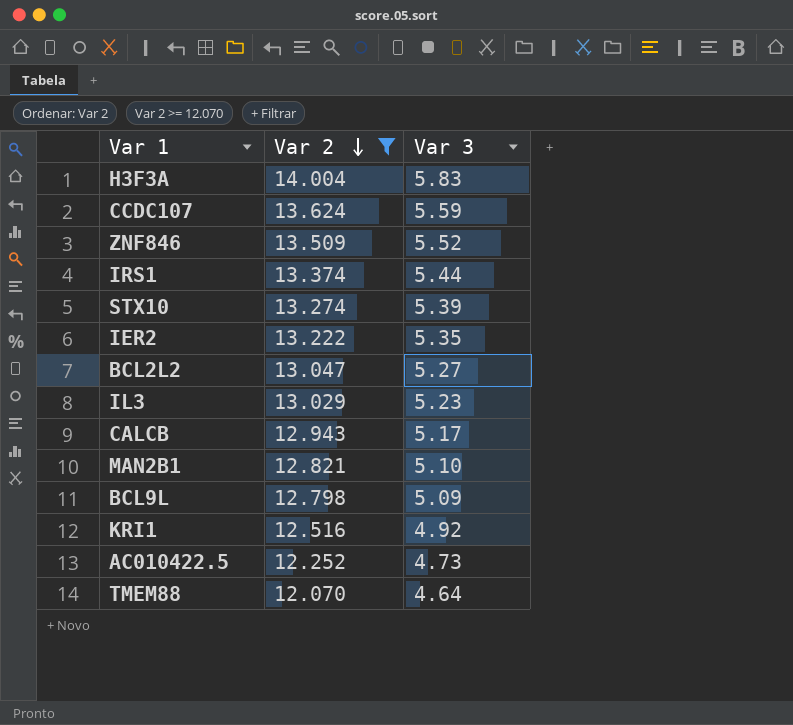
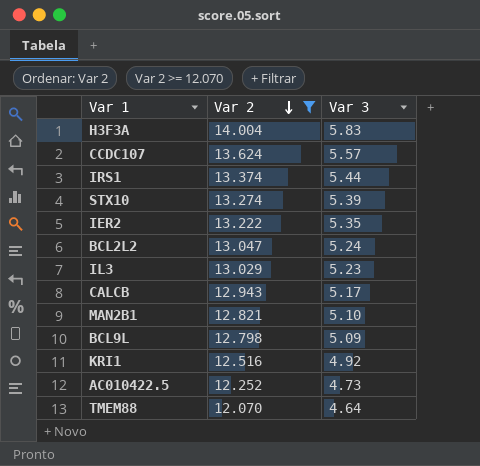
row ZNF846: 13.509 | 5.52 -> none
CCDC107 | Var 3: 5.59 -> 5.57
BCL2L2 | Var 3: 5.27 -> 5.24

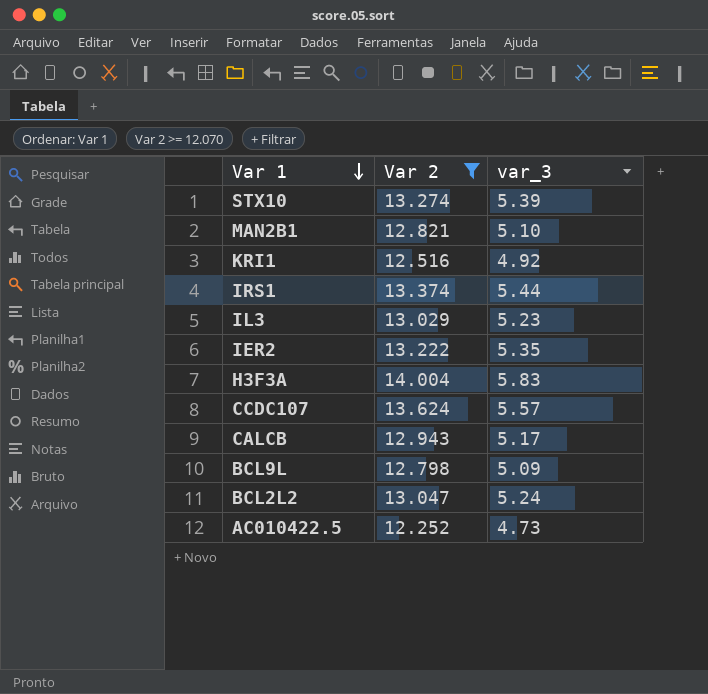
row order: Var 2 descending -> Var 1 descending
column name: Var 3 -> var_3
row TMEM88: 12.070 | 4.64 -> none

